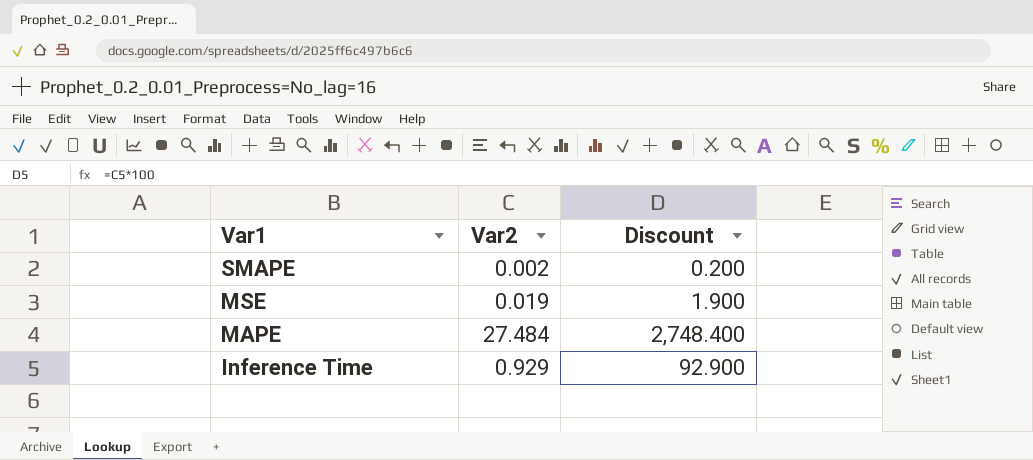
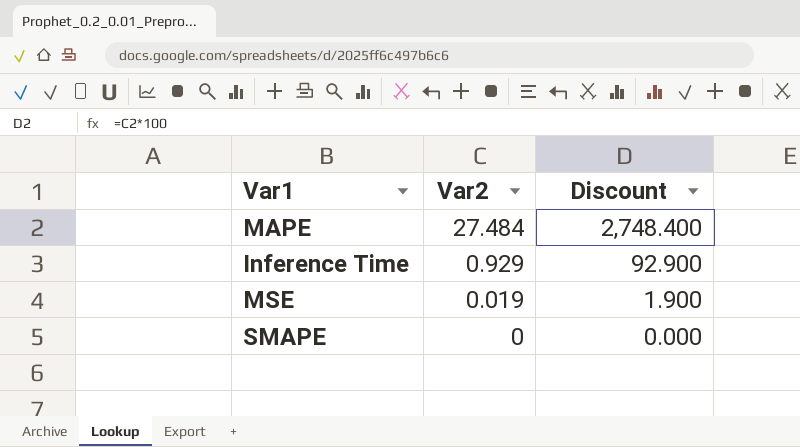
row order: Var1 descending -> Var2 descending
SMAPE | Var2: 0.002 -> 0
SMAPE | Discount: 0.200 -> 0.000

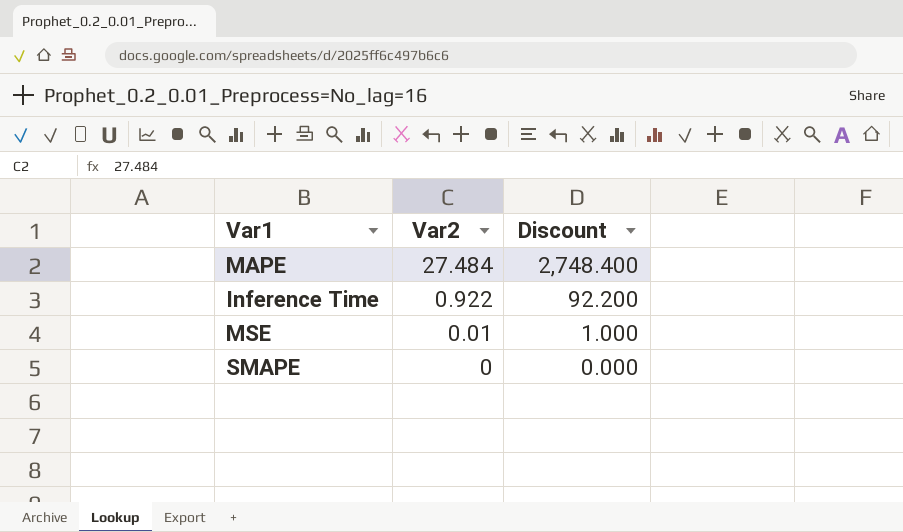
Inference Time | Var2: 0.929 -> 0.922
Inference Time | Discount: 92.900 -> 92.200
MSE | Var2: 0.019 -> 0.01
MSE | Discount: 1.900 -> 1.000

